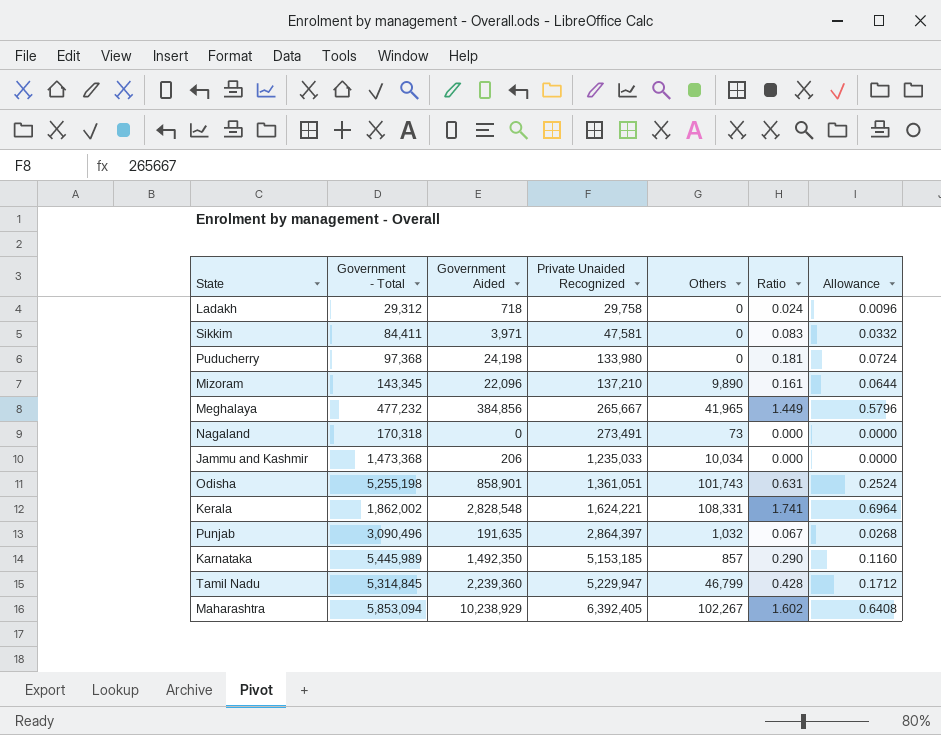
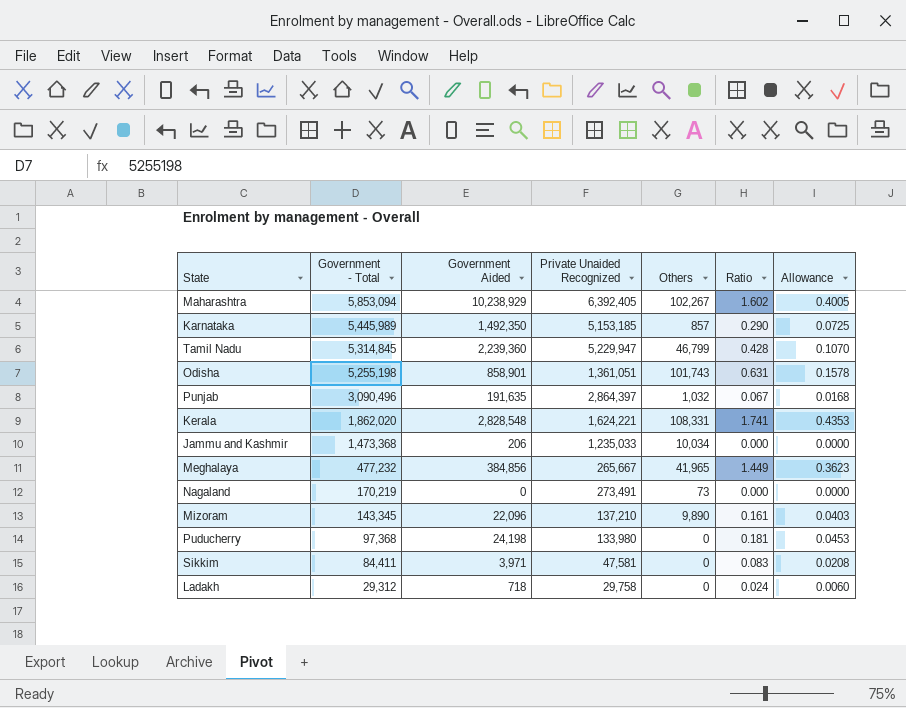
row order: Private Unaided Recognized ascending -> Government - Total descending
column Allowance | formula: [Ratio] * 0.4 -> [Ratio] * 0.25
Kerala | Government - Total: 1,862,002 -> 1,862,020
Nagaland | Government - Total: 170,318 -> 170,219

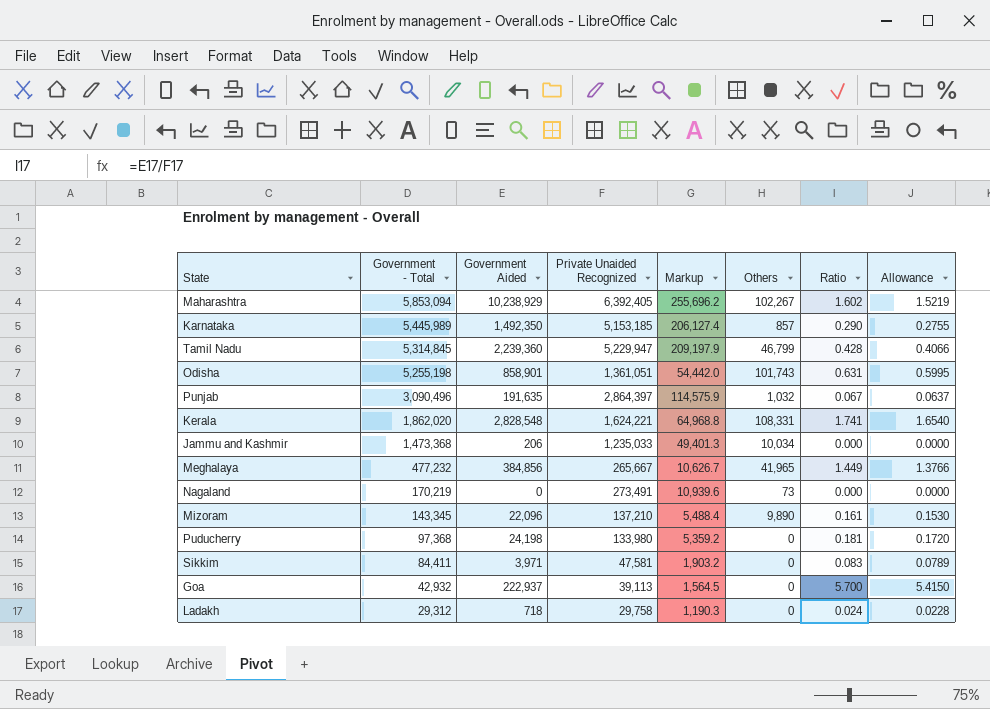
column Markup | formula: none -> [Private Unaided Recognized] * 0.04
column Allowance | formula: [Ratio] * 0.25 -> [Ratio] * 0.95
row Goa: none -> 42,932 | 222,937 | 39,113 | 1,564.5 | 0 | 5.700 | 5.4150

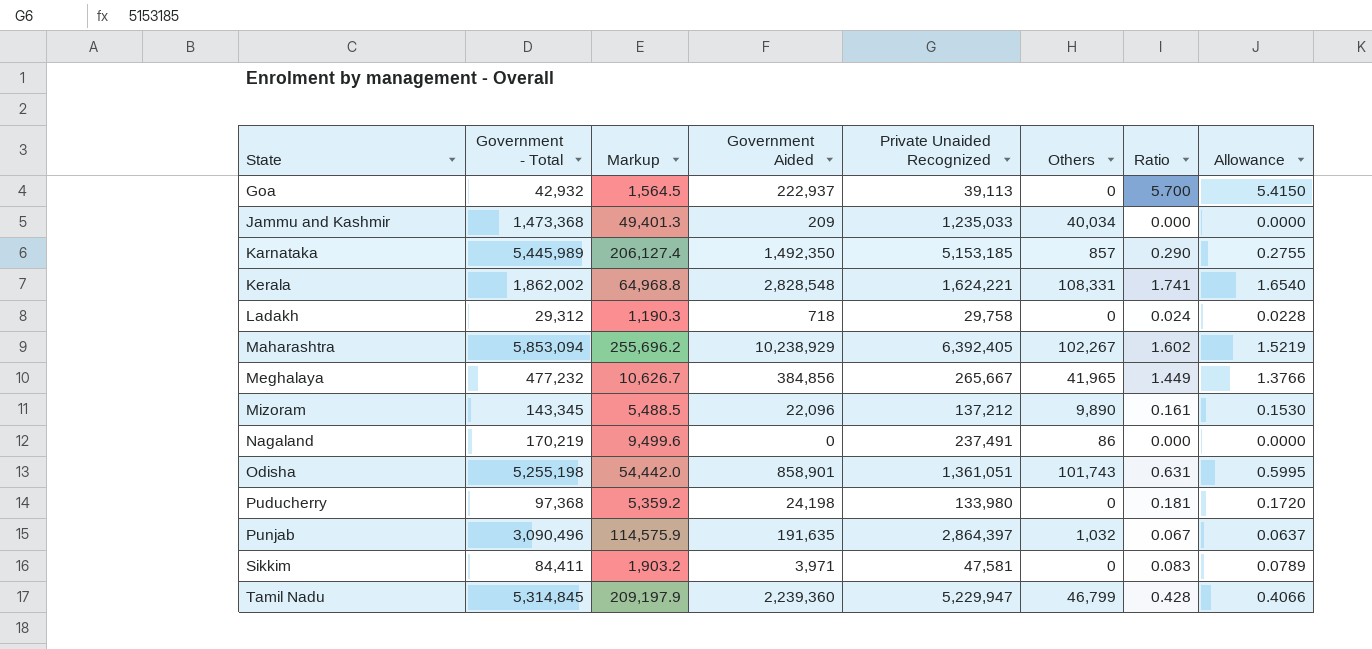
row order: Government - Total descending -> State ascending
column Markup | position: 5 -> 3
Jammu and Kashmir | Government Aided: 206 -> 209
Jammu and Kashmir | Others: 10,034 -> 40,034
Kerala | Government - Total: 1,862,020 -> 1,862,002
Mizoram | Markup: 5,488.4 -> 5,488.5
Mizoram | Private Unaided Recognized: 137,210 -> 137,212
Nagaland | Markup: 10,939.6 -> 9,499.6
Nagaland | Private Unaided Recognized: 273,491 -> 237,491
Nagaland | Others: 73 -> 86

